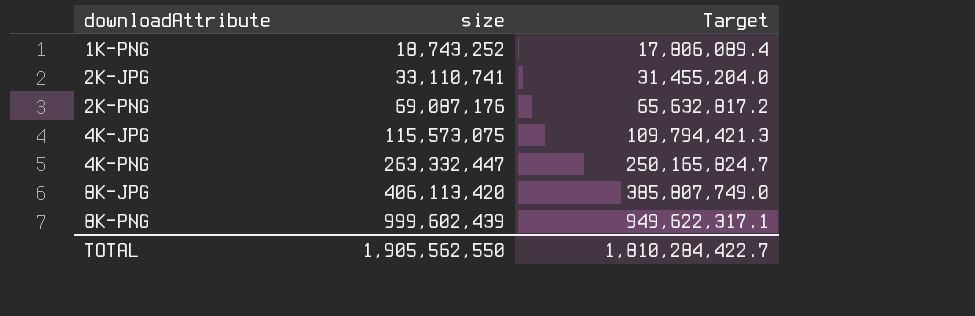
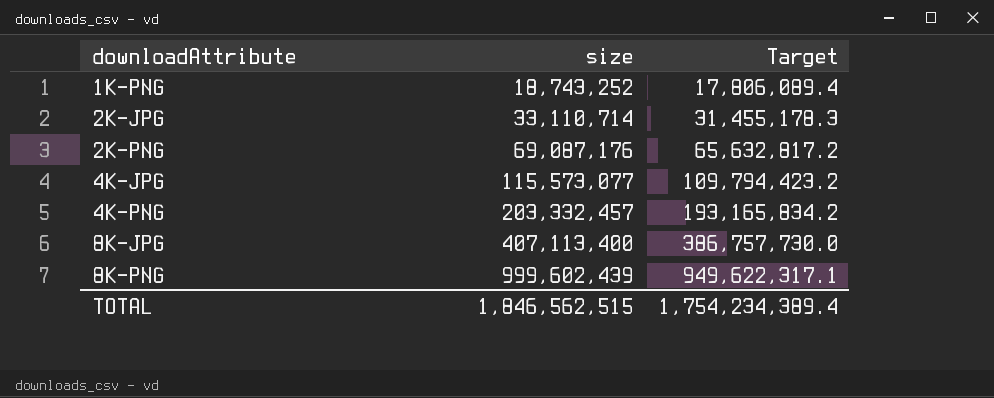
2K-JPG | size: 33,110,741 -> 33,110,714
2K-JPG | Target: 31,455,204.0 -> 31,455,178.3
4K-JPG | size: 115,573,075 -> 115,573,077
4K-JPG | Target: 109,794,421.3 -> 109,794,423.2
4K-PNG | size: 263,332,447 -> 203,332,457
4K-PNG | Target: 250,165,824.7 -> 193,165,834.2
8K-JPG | size: 406,113,420 -> 407,113,400
8K-JPG | Target: 385,807,749.0 -> 386,757,730.0
TOTAL | size: 1,905,562,550 -> 1,846,562,515
TOTAL | Target: 1,810,284,422.7 -> 1,754,234,389.4

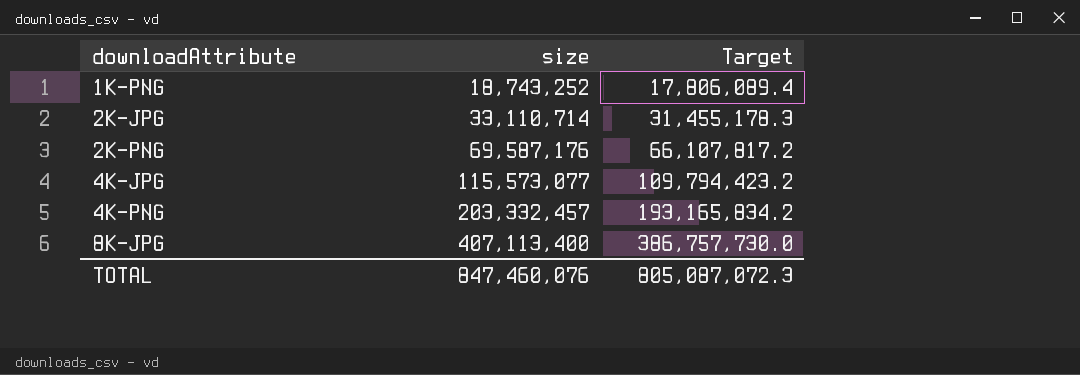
row 8K-PNG: 999,602,439 | 949,622,317.1 -> none
2K-PNG | size: 69,087,176 -> 69,587,176
2K-PNG | Target: 65,632,817.2 -> 66,107,817.2
TOTAL | size: 1,846,562,515 -> 847,460,076
TOTAL | Target: 1,754,234,389.4 -> 805,087,072.3

